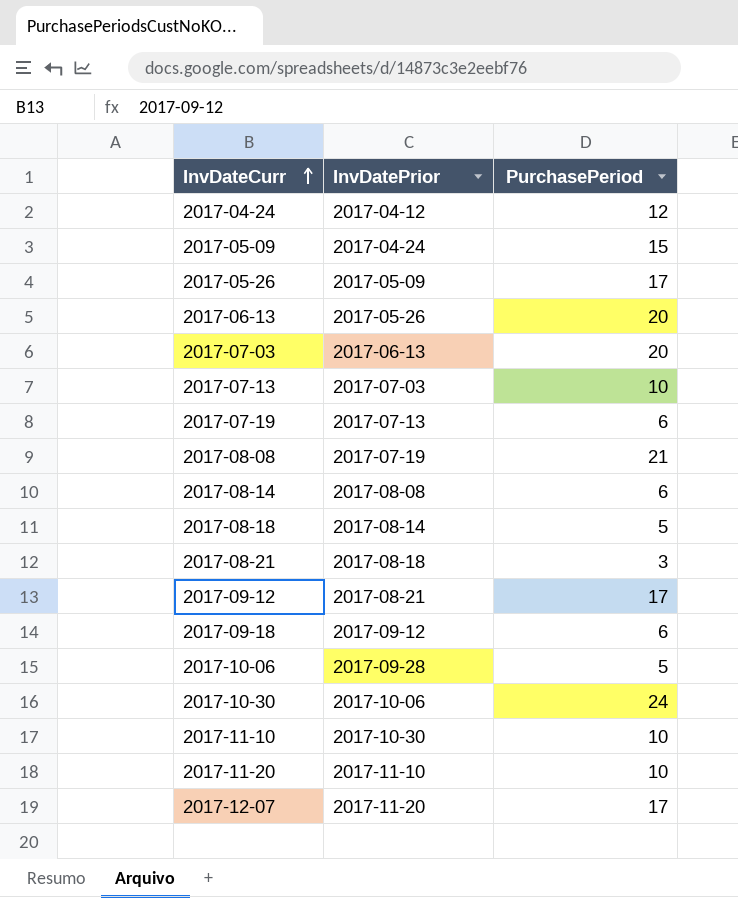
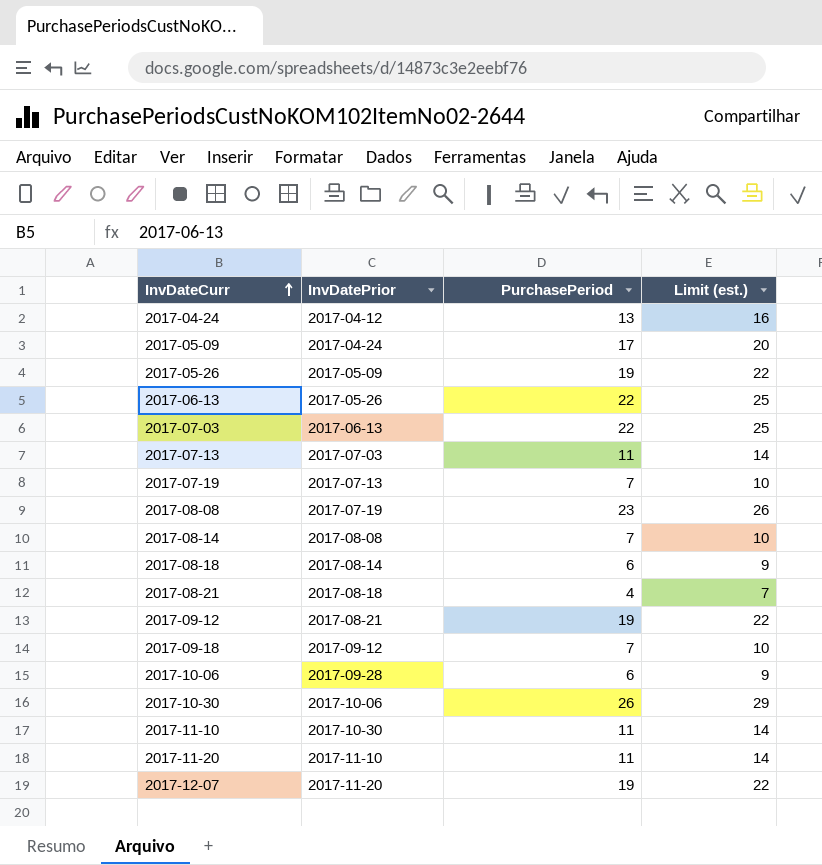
column Limit (est.) | formula: none -> [PurchasePeriod] + 3
2017-04-24 | PurchasePeriod: 12 -> 13
2017-05-09 | PurchasePeriod: 15 -> 17
2017-05-26 | PurchasePeriod: 17 -> 19
2017-06-13 | PurchasePeriod: 20 -> 22
2017-07-03 | PurchasePeriod: 20 -> 22
2017-07-13 | PurchasePeriod: 10 -> 11
2017-07-19 | PurchasePeriod: 6 -> 7
2017-08-08 | PurchasePeriod: 21 -> 23
2017-08-14 | PurchasePeriod: 6 -> 7
2017-08-18 | PurchasePeriod: 5 -> 6
2017-08-21 | PurchasePeriod: 3 -> 4
2017-09-12 | PurchasePeriod: 17 -> 19
2017-09-18 | PurchasePeriod: 6 -> 7
2017-10-06 | PurchasePeriod: 5 -> 6
2017-10-30 | PurchasePeriod: 24 -> 26
2017-11-10 | PurchasePeriod: 10 -> 11
2017-11-20 | PurchasePeriod: 10 -> 11
2017-12-07 | PurchasePeriod: 17 -> 19

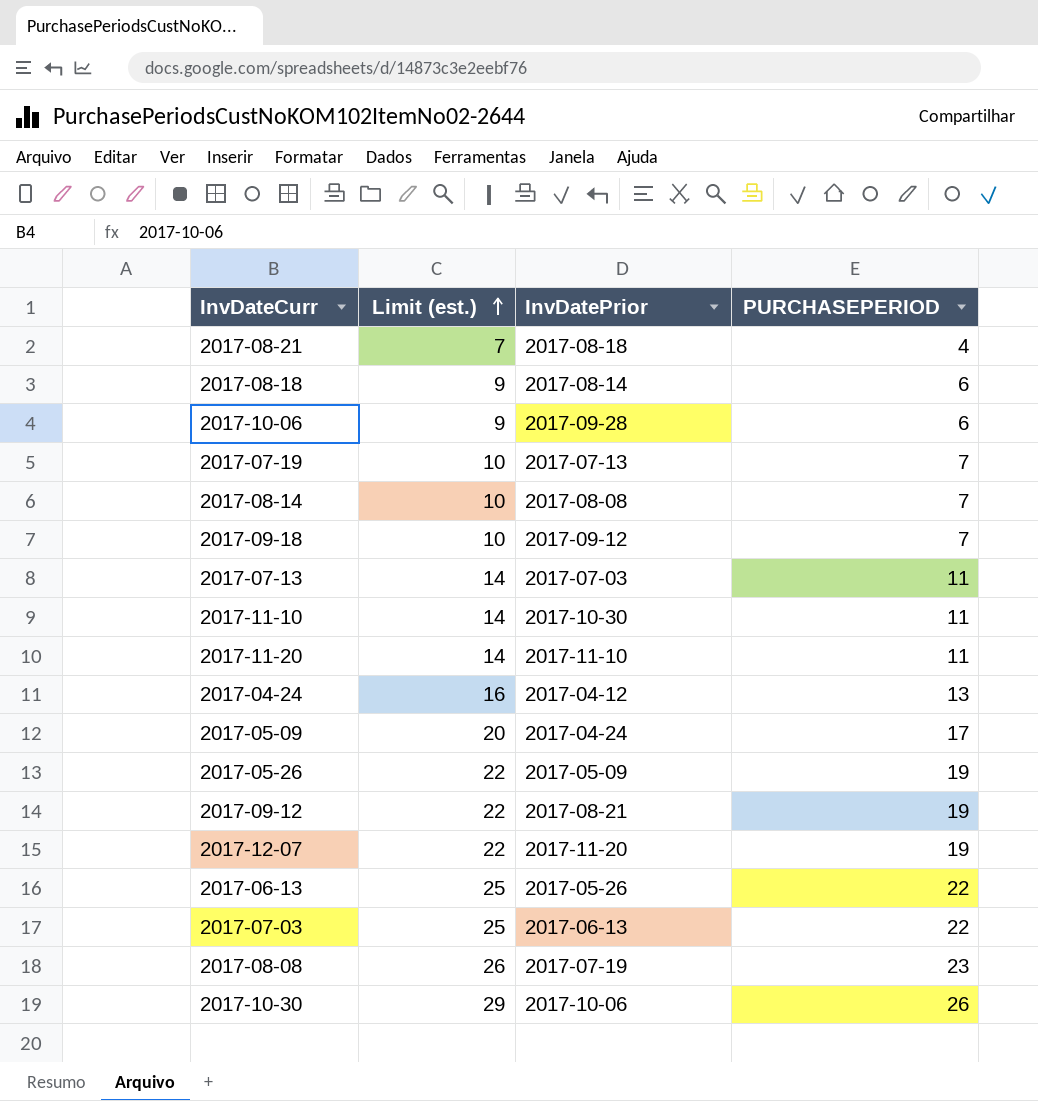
row order: InvDateCurr ascending -> Limit (est.) ascending
column Limit (est.) | position: 4 -> 2
column name: PurchasePeriod -> PURCHASEPERIOD

